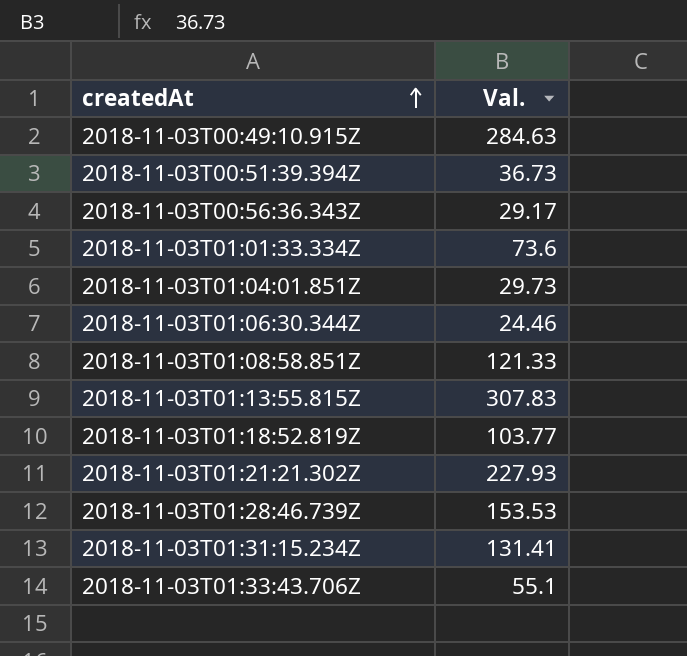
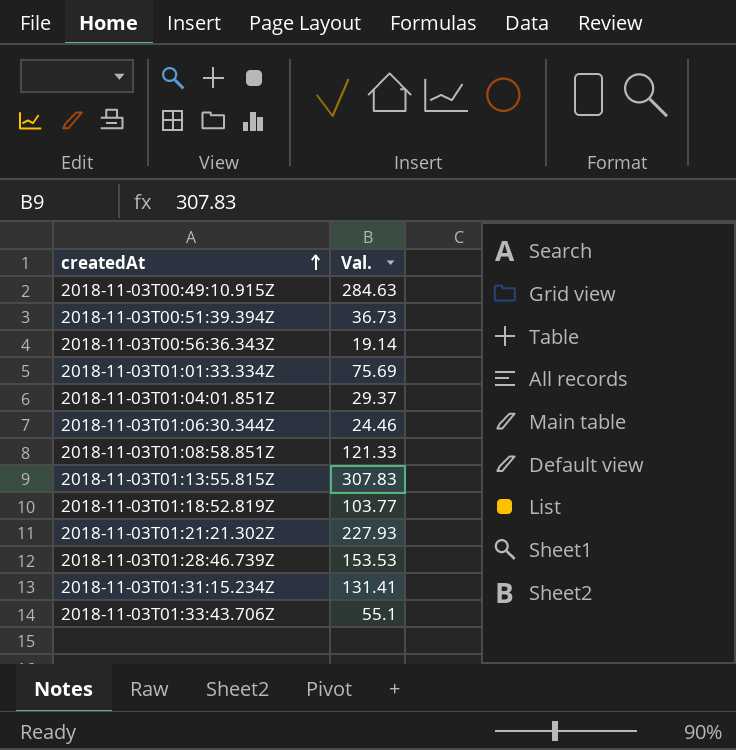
2018-11-03T00:56:36.343Z | Val.: 29.17 -> 19.14
2018-11-03T01:01:33.334Z | Val.: 73.6 -> 75.69
2018-11-03T01:04:01.851Z | Val.: 29.73 -> 29.37

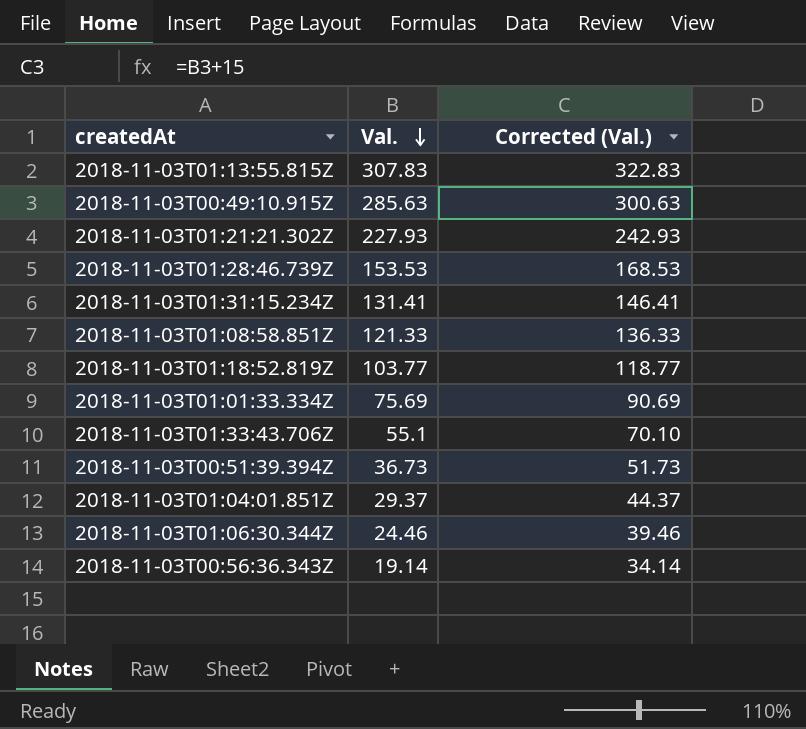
row order: createdAt ascending -> Val. descending
column Corrected (Val.) | formula: none -> [Val.] + 15
2018-11-03T00:49:10.915Z | Val.: 284.63 -> 285.63

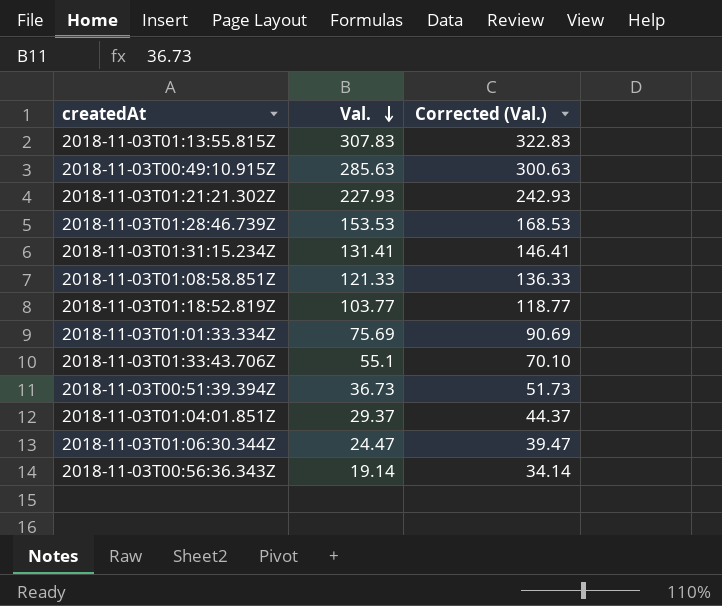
2018-11-03T01:06:30.344Z | Val.: 24.46 -> 24.47
2018-11-03T01:06:30.344Z | Corrected (Val.): 39.46 -> 39.47

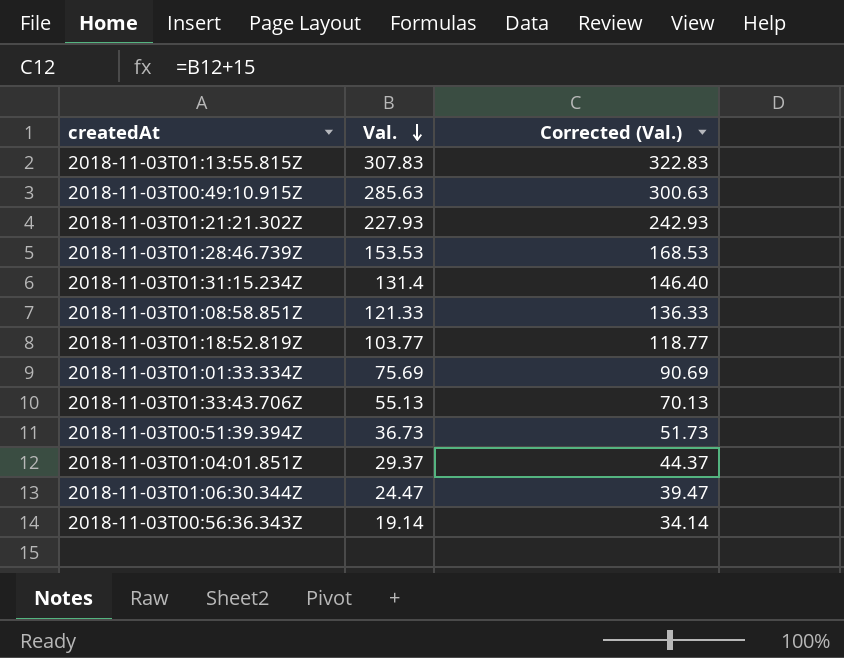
2018-11-03T01:31:15.234Z | Val.: 131.41 -> 131.4
2018-11-03T01:31:15.234Z | Corrected (Val.): 146.41 -> 146.40
2018-11-03T01:33:43.706Z | Val.: 55.1 -> 55.13
2018-11-03T01:33:43.706Z | Corrected (Val.): 70.10 -> 70.13

